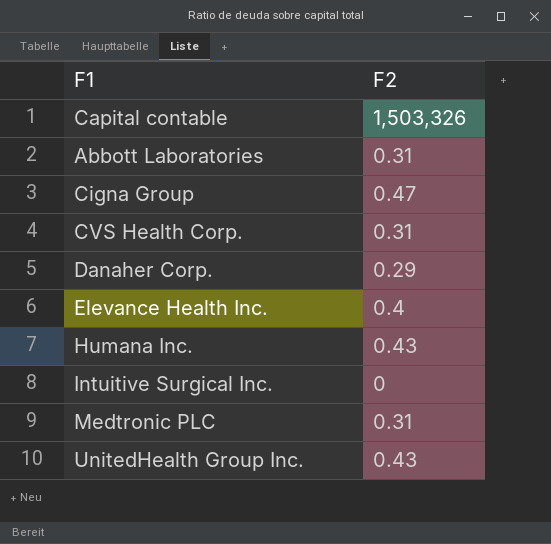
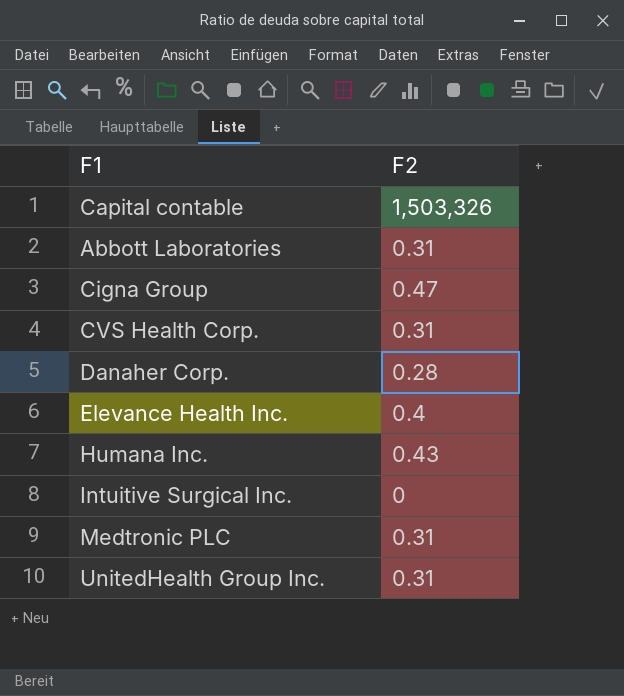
Danaher Corp. | F2: 0.29 -> 0.28
UnitedHealth Group Inc. | F2: 0.43 -> 0.31

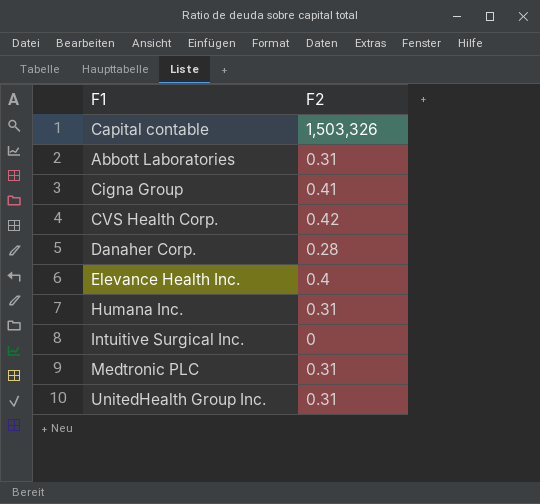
Cigna Group | F2: 0.47 -> 0.41
CVS Health Corp. | F2: 0.31 -> 0.42
Humana Inc. | F2: 0.43 -> 0.31

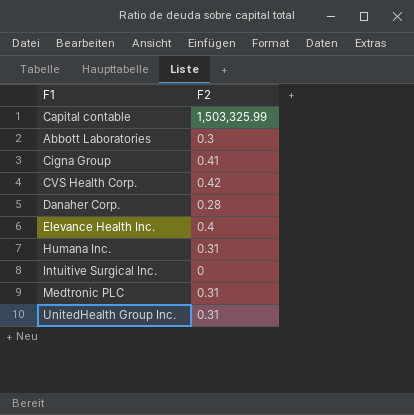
Capital contable | F2: 1,503,326 -> 1,503,325.99
Abbott Laboratories | F2: 0.31 -> 0.3

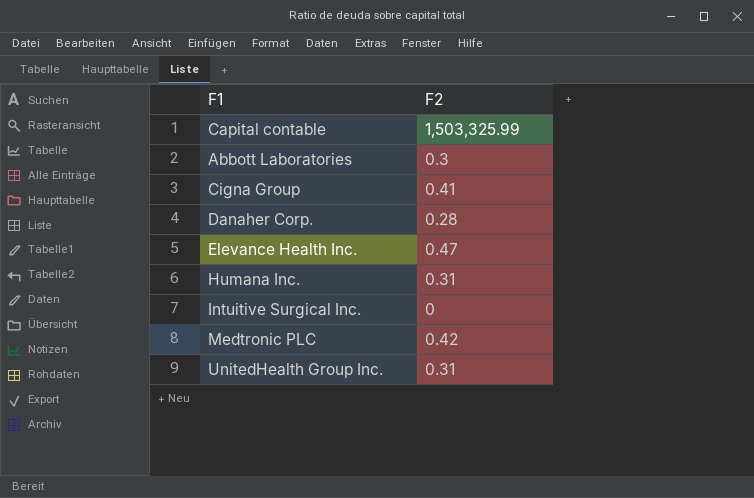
row CVS Health Corp.: 0.42 -> none
Elevance Health Inc. | F2: 0.4 -> 0.47
Medtronic PLC | F2: 0.31 -> 0.42

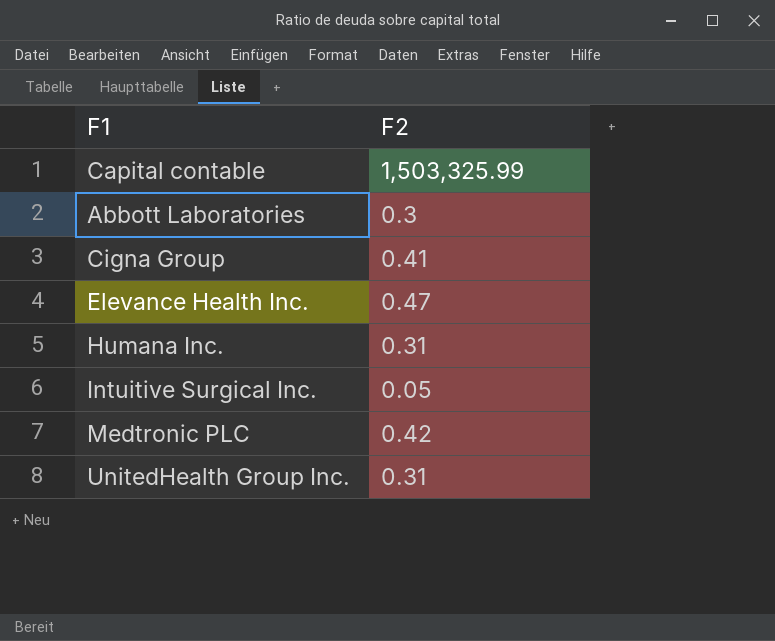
row Danaher Corp.: 0.28 -> none
Intuitive Surgical Inc. | F2: 0 -> 0.05

